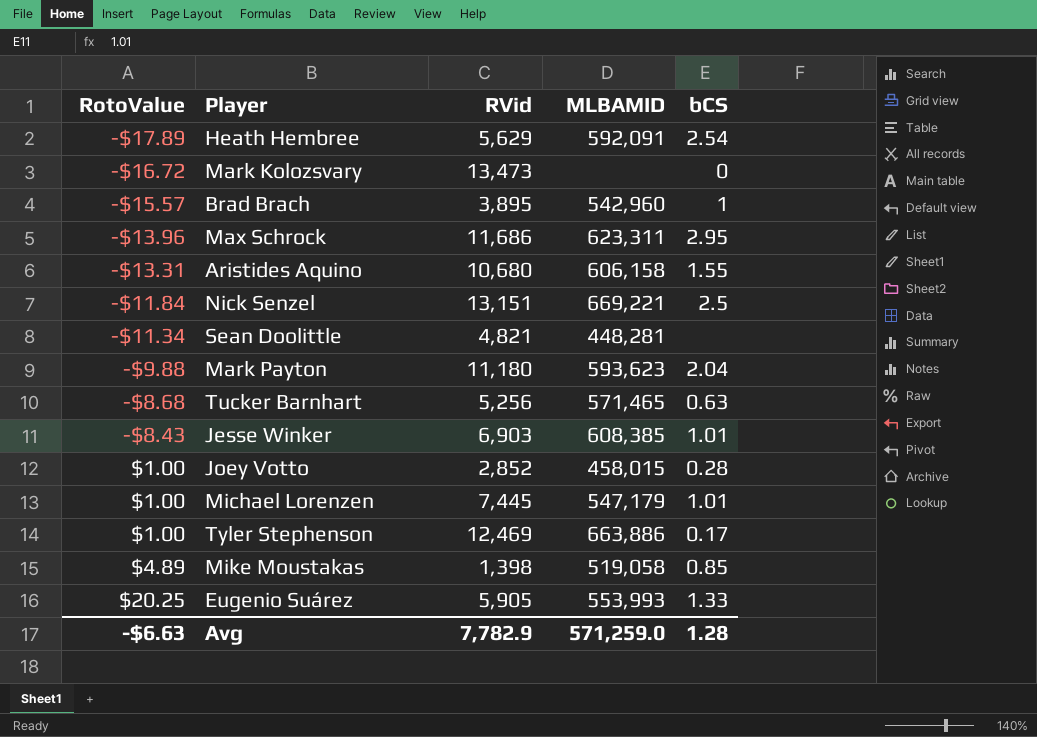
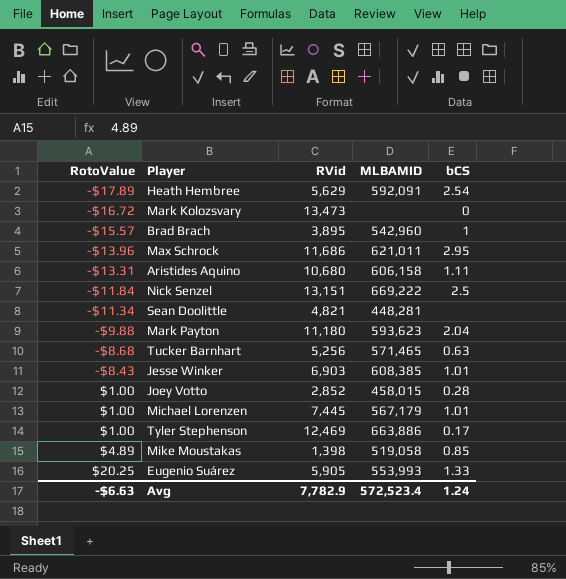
Max Schrock | MLBAMID: 623,311 -> 621,011
Aristides Aquino | bCS: 1.55 -> 1.11
Nick Senzel | MLBAMID: 669,221 -> 669,222
Michael Lorenzen | MLBAMID: 547,179 -> 567,179
Avg | MLBAMID: 571,259.0 -> 572,523.4
Avg | bCS: 1.28 -> 1.24

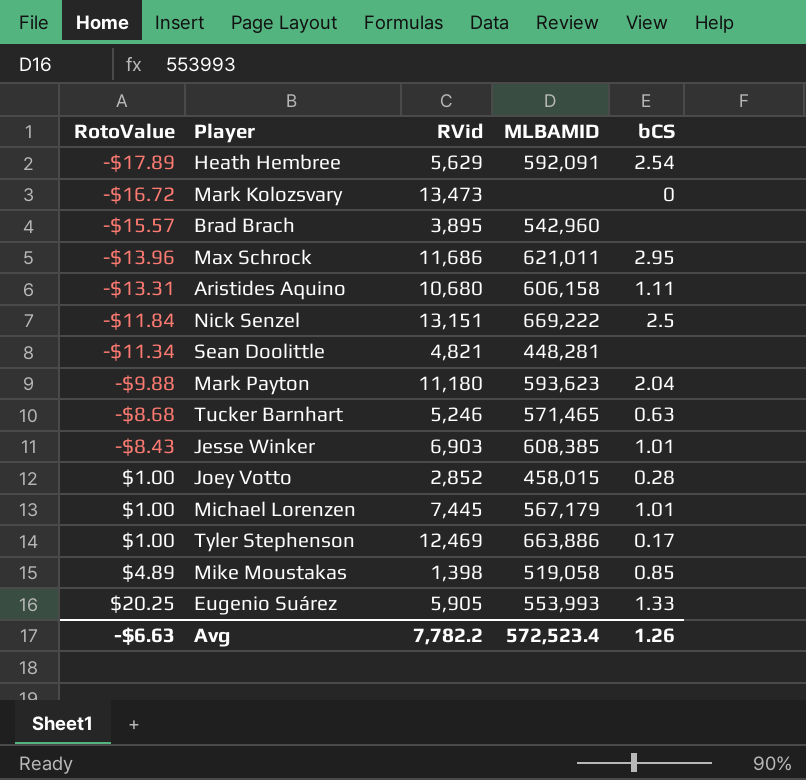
Brad Brach | bCS: 1 -> none
Tucker Barnhart | RVid: 5,256 -> 5,246
Avg | RVid: 7,782.9 -> 7,782.2
Avg | bCS: 1.24 -> 1.26

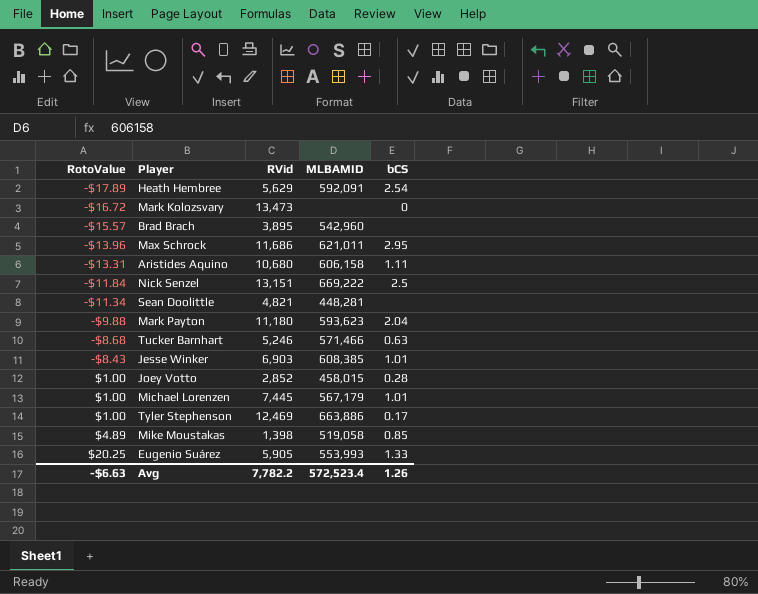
Tucker Barnhart | MLBAMID: 571,465 -> 571,466

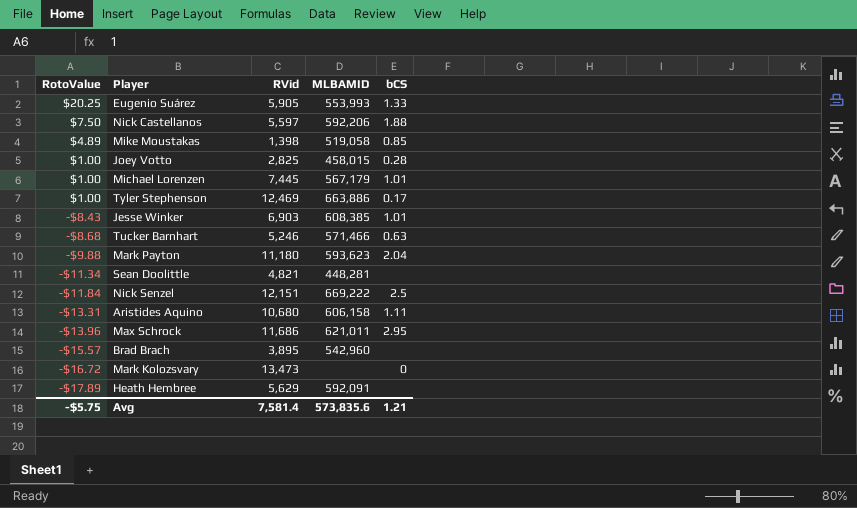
row order: RotoValue ascending -> RotoValue descending
row Nick Castellanos: none -> $7.50 | 5,597 | 592,206 | 1.88
Joey Votto | RVid: 2,852 -> 2,825
Nick Senzel | RVid: 13,151 -> 12,151
Heath Hembree | bCS: 2.54 -> none
Avg | RotoValue: -$6.63 -> -$5.75
Avg | RVid: 7,782.2 -> 7,581.4
Avg | MLBAMID: 572,523.4 -> 573,835.6
Avg | bCS: 1.26 -> 1.21

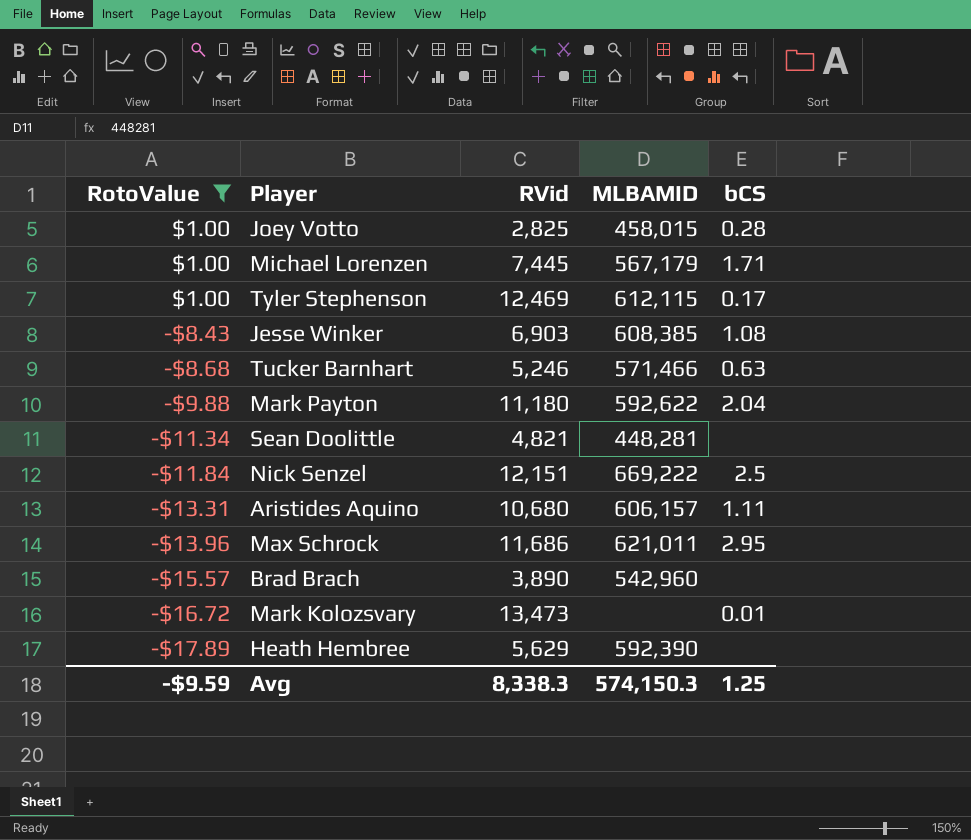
filter: none -> RotoValue <= $1.00
Michael Lorenzen | bCS: 1.01 -> 1.71
Tyler Stephenson | MLBAMID: 663,886 -> 612,115
Jesse Winker | bCS: 1.01 -> 1.08
Mark Payton | MLBAMID: 593,623 -> 592,622
Aristides Aquino | MLBAMID: 606,158 -> 606,157
Brad Brach | RVid: 3,895 -> 3,890
Mark Kolozsvary | bCS: 0 -> 0.01
Heath Hembree | MLBAMID: 592,091 -> 592,390
Avg | RotoValue: -$5.75 -> -$9.59
Avg | RVid: 7,581.4 -> 8,338.3
Avg | MLBAMID: 573,835.6 -> 574,150.3
Avg | bCS: 1.21 -> 1.25

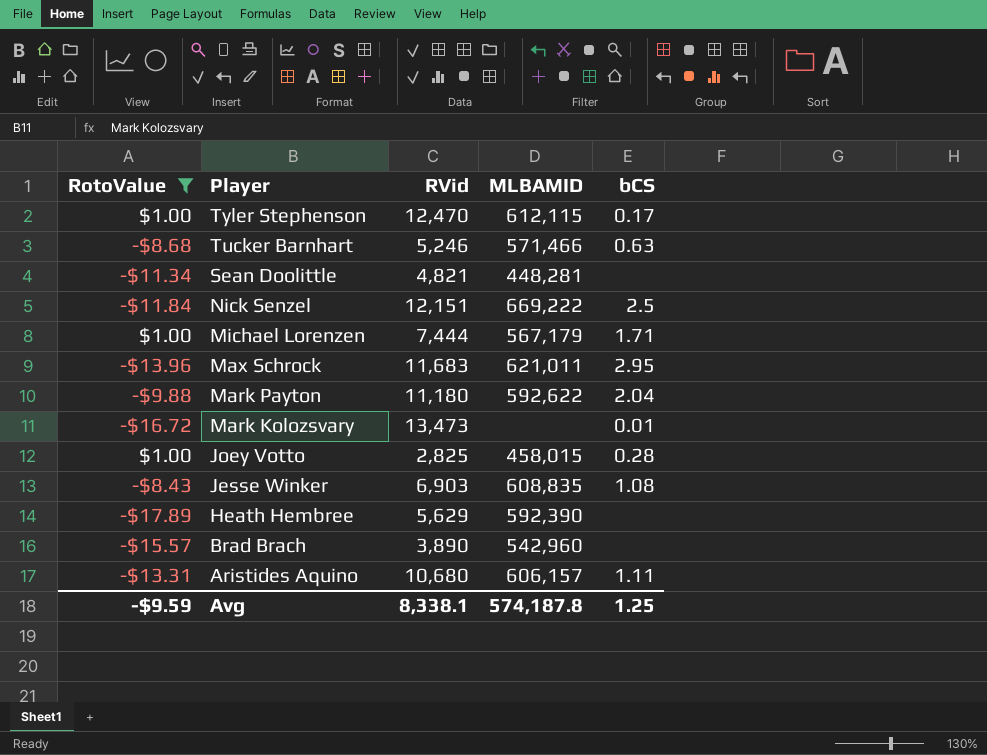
row order: RotoValue descending -> Player descending
Tyler Stephenson | RVid: 12,469 -> 12,470
Michael Lorenzen | RVid: 7,445 -> 7,444
Max Schrock | RVid: 11,686 -> 11,683
Jesse Winker | MLBAMID: 608,385 -> 608,835
Avg | RVid: 8,338.3 -> 8,338.1
Avg | MLBAMID: 574,150.3 -> 574,187.8

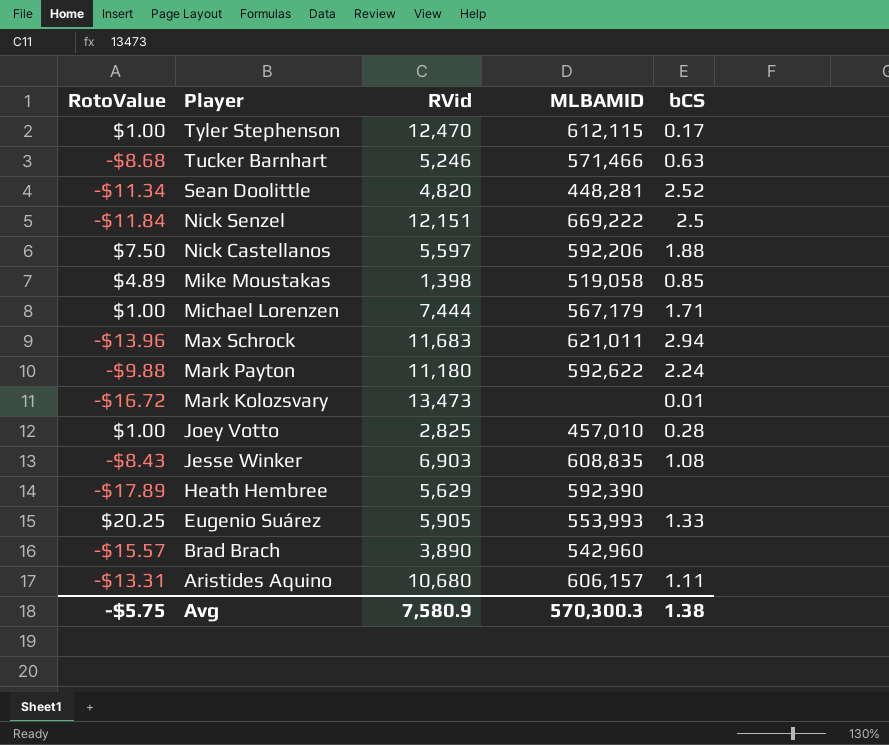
filter: RotoValue <= $1.00 -> none
Sean Doolittle | RVid: 4,821 -> 4,820
Sean Doolittle | bCS: none -> 2.52
Max Schrock | bCS: 2.95 -> 2.94
Mark Payton | bCS: 2.04 -> 2.24
Joey Votto | MLBAMID: 458,015 -> 457,010
Avg | RotoValue: -$9.59 -> -$5.75
Avg | RVid: 8,338.1 -> 7,580.9
Avg | MLBAMID: 574,187.8 -> 570,300.3
Avg | bCS: 1.25 -> 1.38

